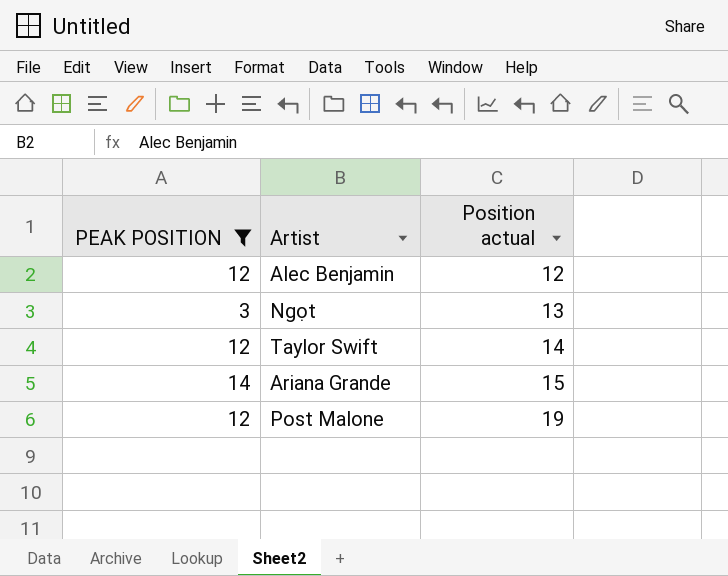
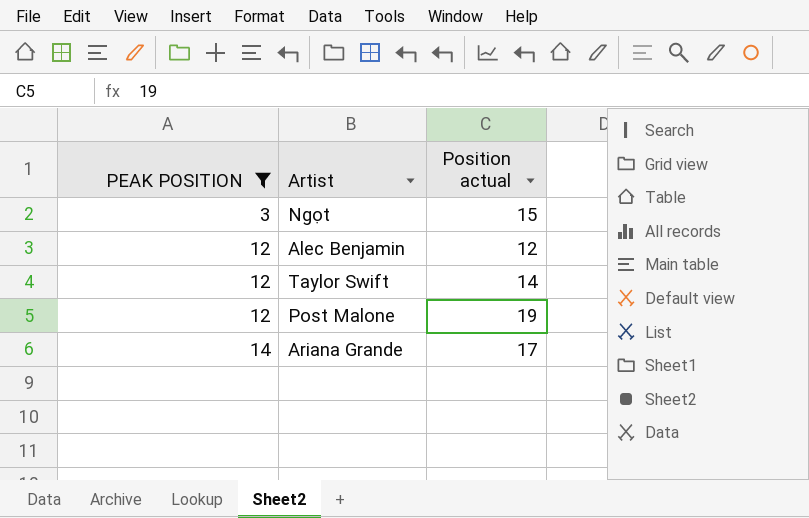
row order: Position actual ascending -> PEAK POSITION ascending
Ngọt | Position actual: 13 -> 15
Ariana Grande | Position actual: 15 -> 17

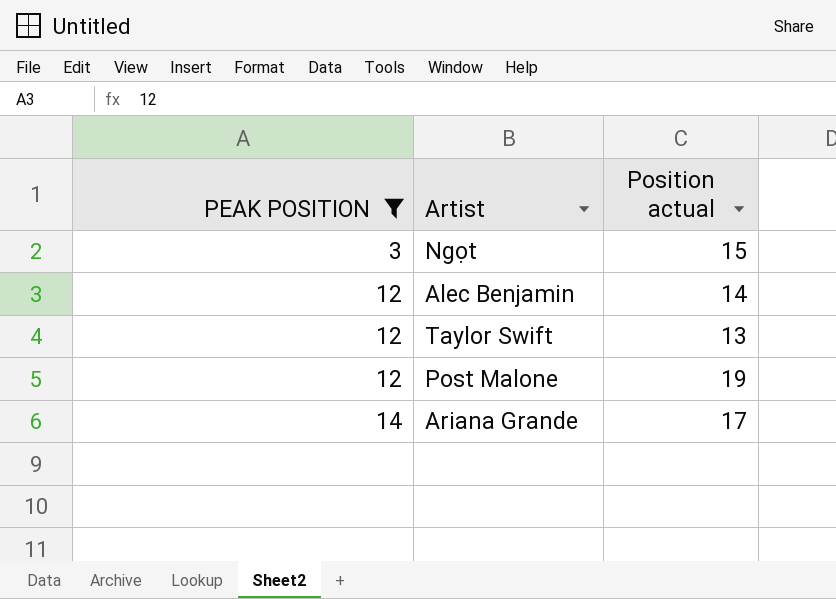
Alec Benjamin | Position actual: 12 -> 14
Taylor Swift | Position actual: 14 -> 13

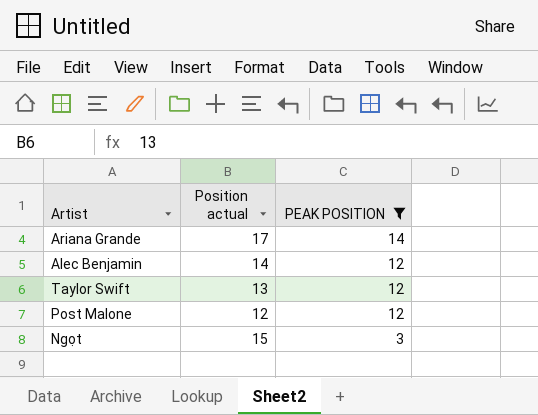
row order: PEAK POSITION ascending -> PEAK POSITION descending
column PEAK POSITION | position: 1 -> 3
Post Malone | Position actual: 19 -> 12

